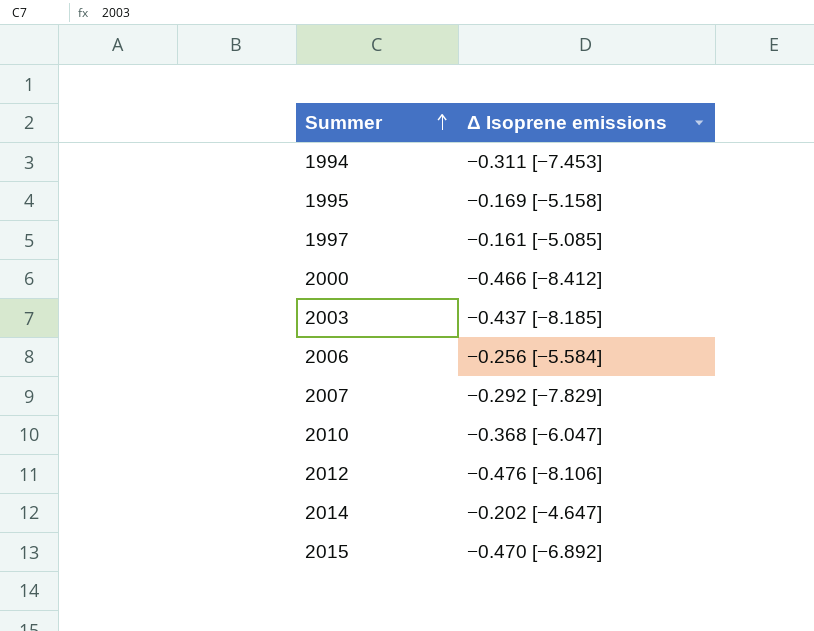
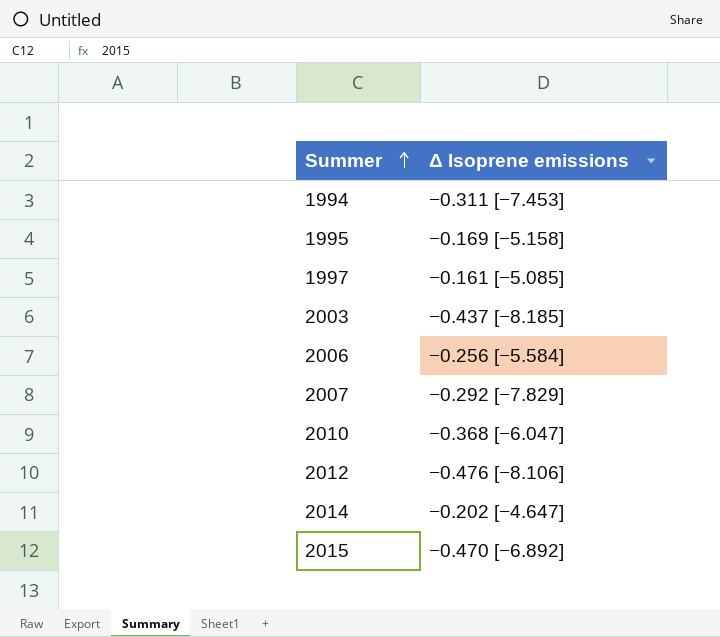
row 2000: −0.466 [−8.412] -> none

